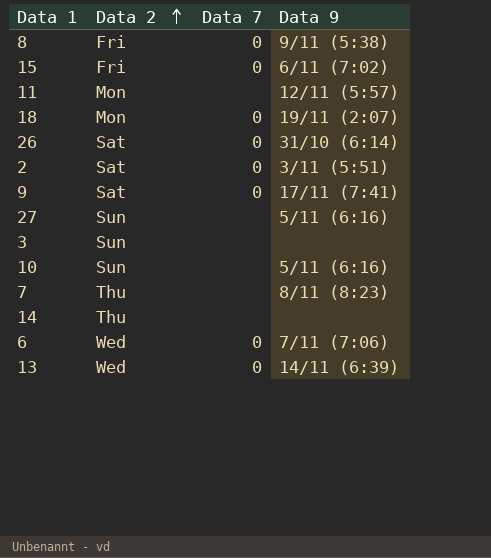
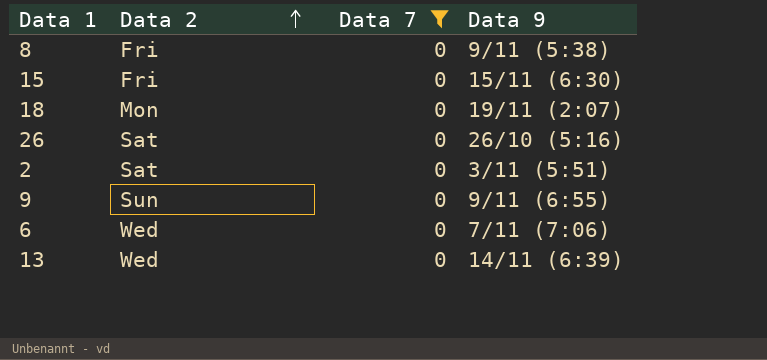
filter: none -> Data 7 = 0
15 | Data 9: 6/11 (7:02) -> 15/11 (6:30)
26 | Data 9: 31/10 (6:14) -> 26/10 (5:16)
9 | Data 2: Sat -> Sun
9 | Data 9: 17/11 (7:41) -> 9/11 (6:55)

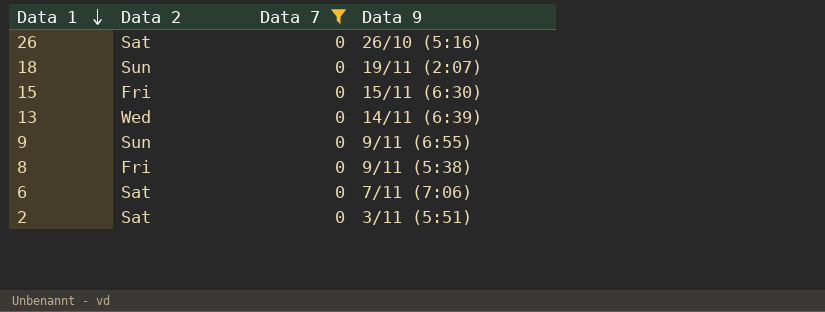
row order: Data 2 ascending -> Data 1 descending
18 | Data 2: Mon -> Sun
6 | Data 2: Wed -> Sat

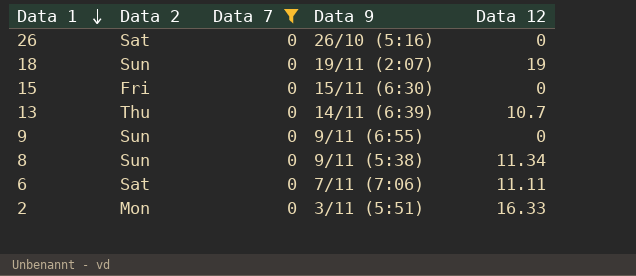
column Data 12 | position: none -> 5
13 | Data 2: Wed -> Thu
8 | Data 2: Fri -> Sun
2 | Data 2: Sat -> Mon

